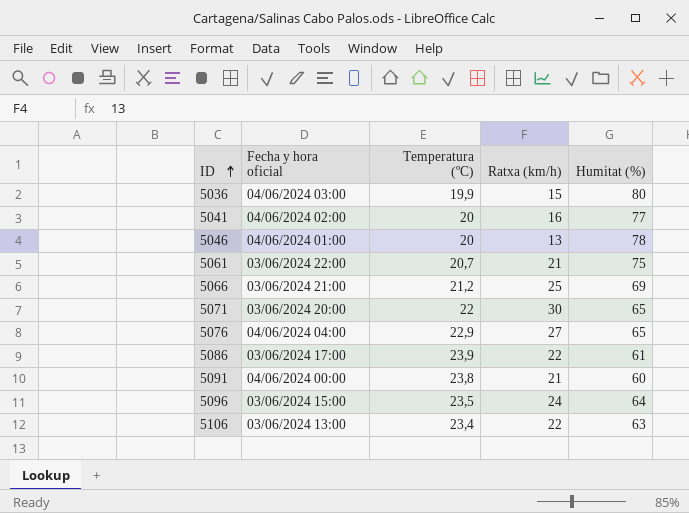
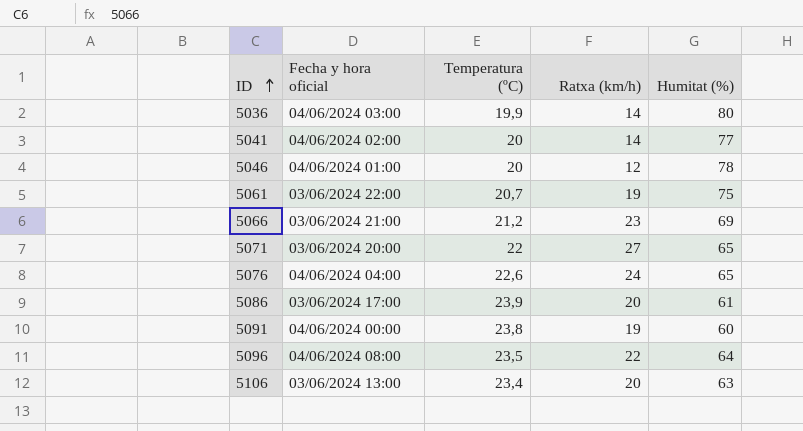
5036 | Ratxa (km/h): 15 -> 14
5041 | Ratxa (km/h): 16 -> 14
5046 | Ratxa (km/h): 13 -> 12
5061 | Ratxa (km/h): 21 -> 19
5066 | Ratxa (km/h): 25 -> 23
5071 | Ratxa (km/h): 30 -> 27
5076 | Temperatura (ºC): 22,9 -> 22,6
5076 | Ratxa (km/h): 27 -> 24
5086 | Ratxa (km/h): 22 -> 20
5091 | Ratxa (km/h): 21 -> 19
5096 | Fecha y hora oficial: 03/06/2024 15:00 -> 04/06/2024 08:00
5096 | Ratxa (km/h): 24 -> 22
5106 | Ratxa (km/h): 22 -> 20

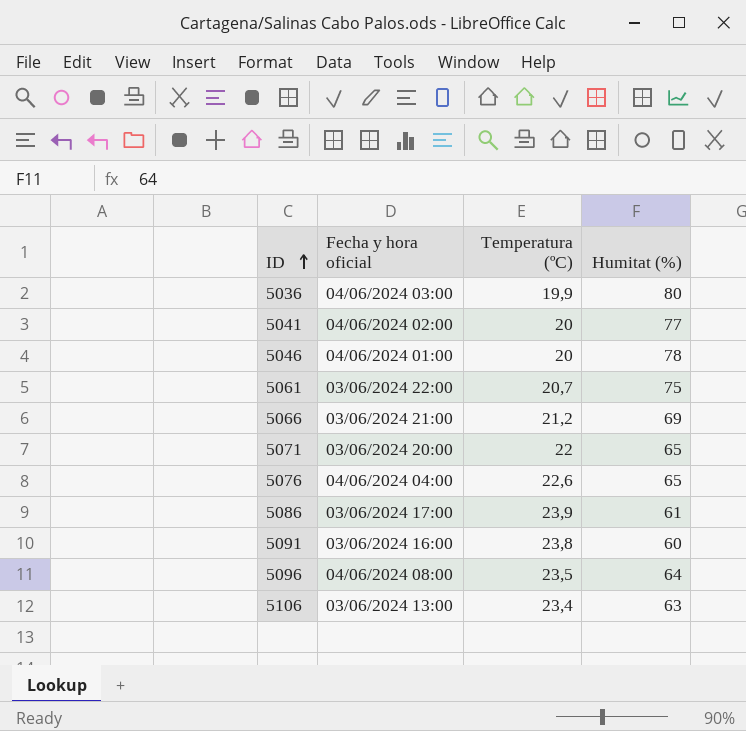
column Ratxa (km/h) | position: 4 -> none
5091 | Fecha y hora oficial: 04/06/2024 00:00 -> 03/06/2024 16:00

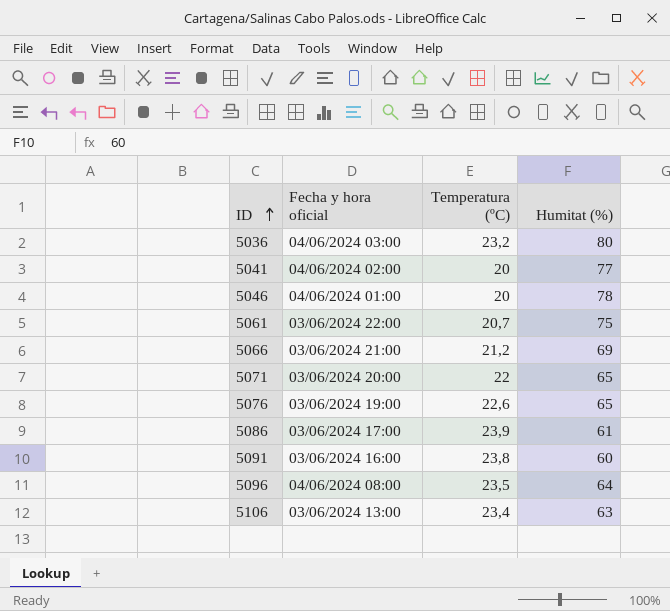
5036 | Temperatura (ºC): 19,9 -> 23,2
5076 | Fecha y hora oficial: 04/06/2024 04:00 -> 03/06/2024 19:00

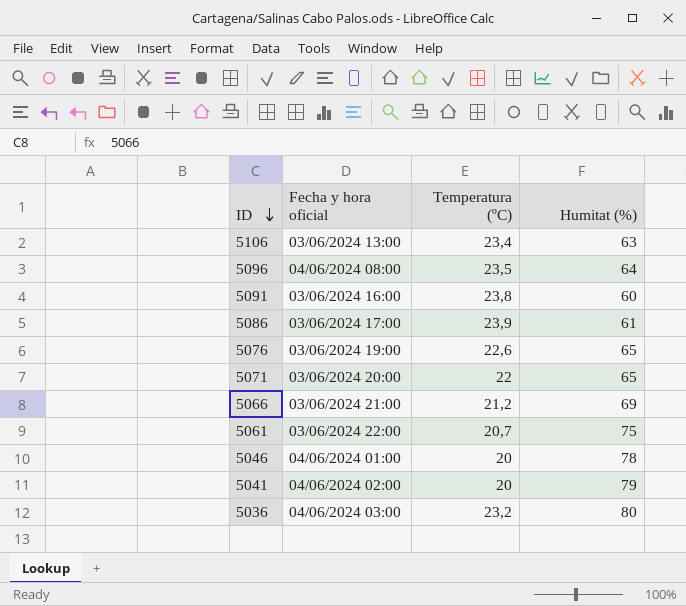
row order: ID ascending -> ID descending
5041 | Humitat (%): 77 -> 79

